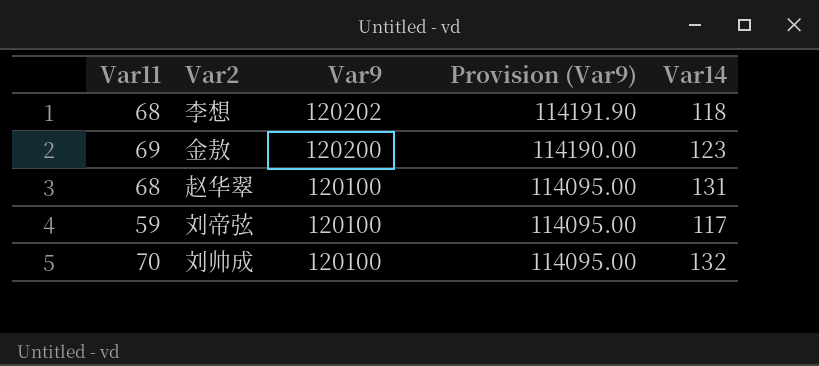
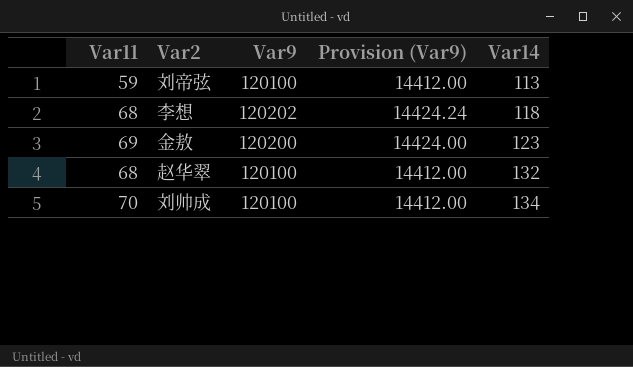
row order: Var9 descending -> Var14 ascending
column Provision (Var9) | formula: [Var9] * 0.95 -> [Var9] * 0.12
刘帝弦 | Var14: 117 -> 113
赵华翠 | Var14: 131 -> 132
刘帅成 | Var14: 132 -> 134

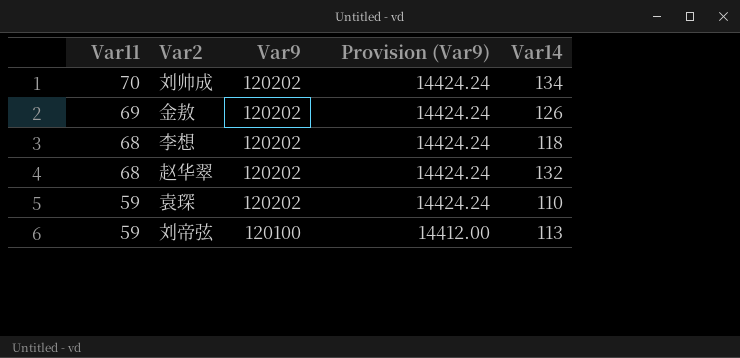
row order: Var14 ascending -> Var11 descending
刘帅成 | Var9: 120100 -> 120202
刘帅成 | Provision (Var9): 14412.00 -> 14424.24
金敖 | Var9: 120200 -> 120202
金敖 | Provision (Var9): 14424.00 -> 14424.24
金敖 | Var14: 123 -> 126
赵华翠 | Var9: 120100 -> 120202
赵华翠 | Provision (Var9): 14412.00 -> 14424.24
row 袁琛: none -> 59 | 120202 | 14424.24 | 110

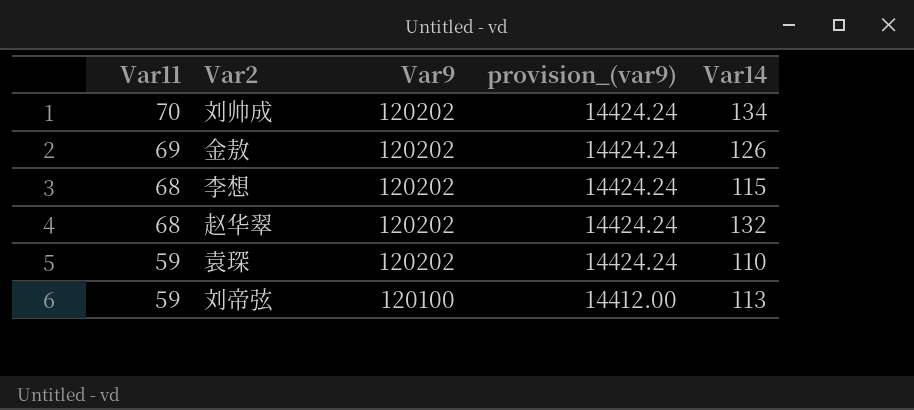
column name: Provision (Var9) -> provision_(var9)
李想 | Var14: 118 -> 115

